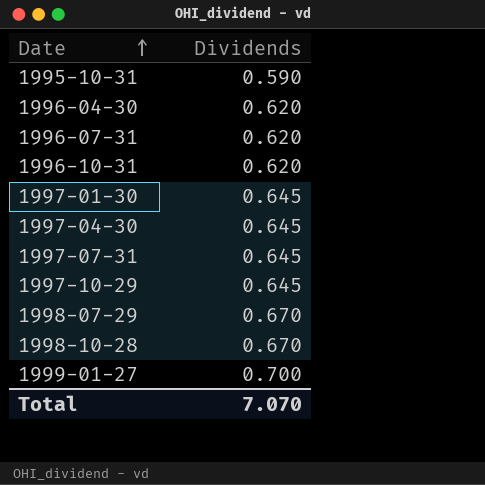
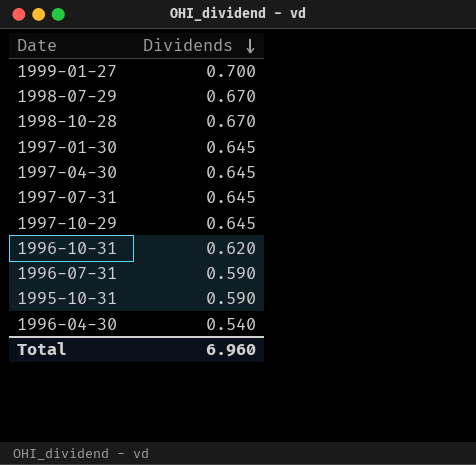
row order: Date ascending -> Dividends descending
1996-07-31 | Dividends: 0.620 -> 0.590
1996-04-30 | Dividends: 0.620 -> 0.540
Total | Dividends: 7.070 -> 6.960

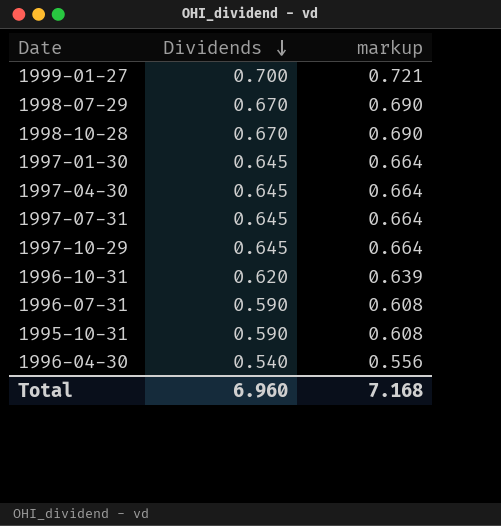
column markup | formula: none -> [Dividends] * 1.03

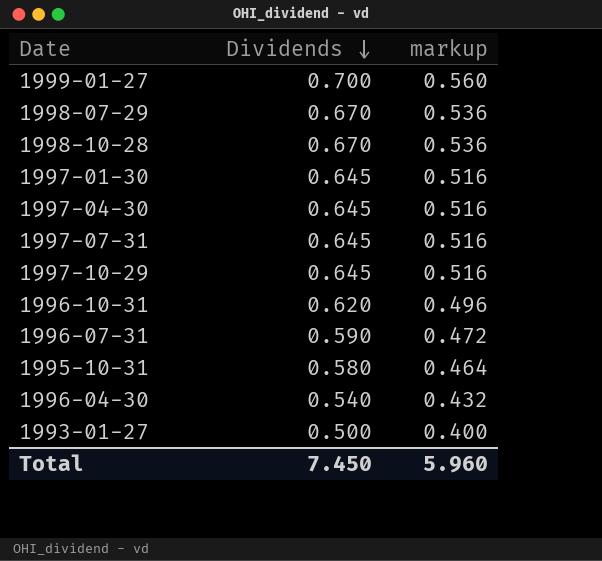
column markup | formula: [Dividends] * 1.03 -> [Dividends] * 0.8
1995-10-31 | Dividends: 0.590 -> 0.580
row 1993-01-27: none -> 0.500 | 0.400
Total | Dividends: 6.960 -> 7.450
Total | markup: 7.168 -> 5.960

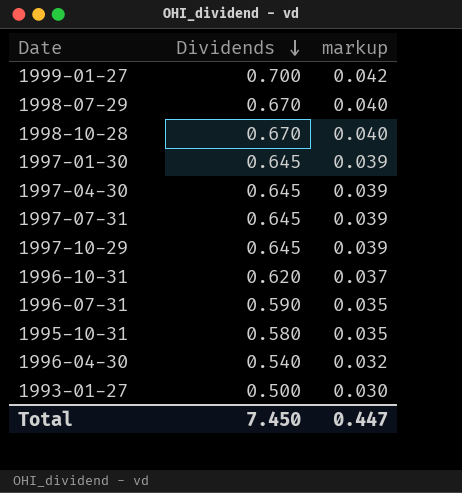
column markup | formula: [Dividends] * 0.8 -> [Dividends] * 0.06
Total | markup: 5.960 -> 0.447

